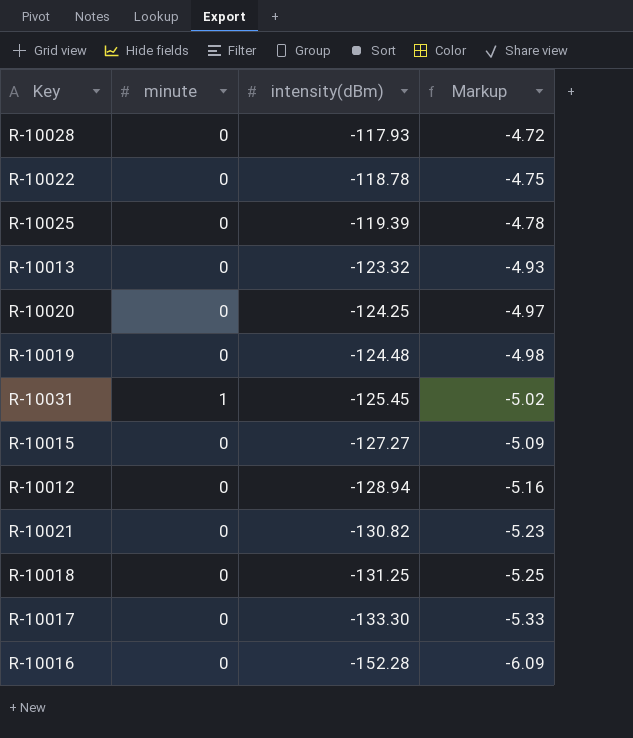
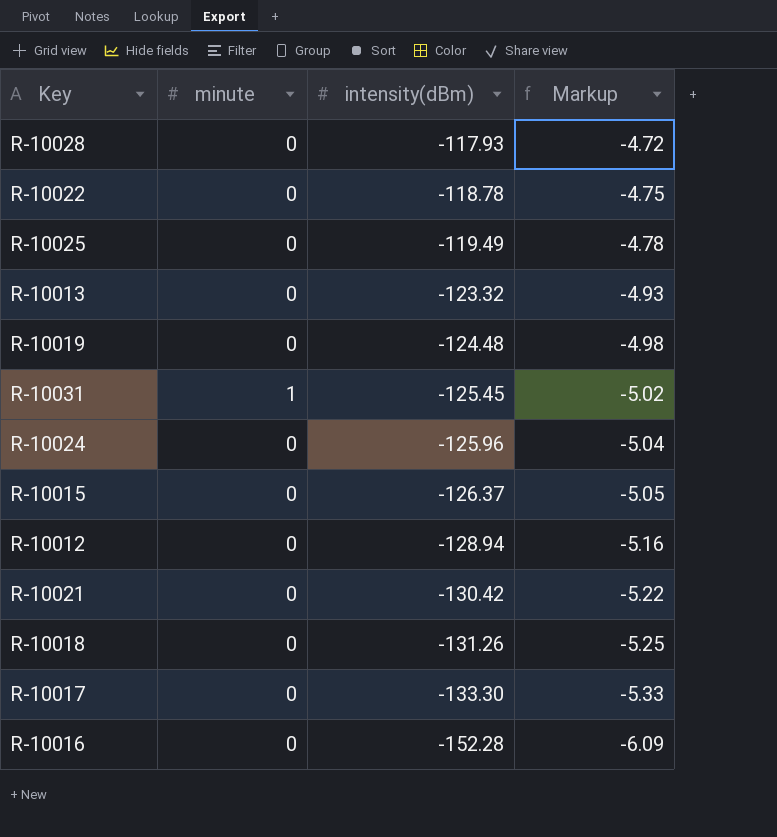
row R-10020: 0 | -124.25 | -4.97 -> none
R-10025 | intensity(dBm): -119.39 -> -119.49
row R-10024: none -> 0 | -125.96 | -5.04
R-10015 | intensity(dBm): -127.27 -> -126.37
R-10015 | Markup: -5.09 -> -5.05
R-10021 | intensity(dBm): -130.82 -> -130.42
R-10021 | Markup: -5.23 -> -5.22
R-10018 | intensity(dBm): -131.25 -> -131.26

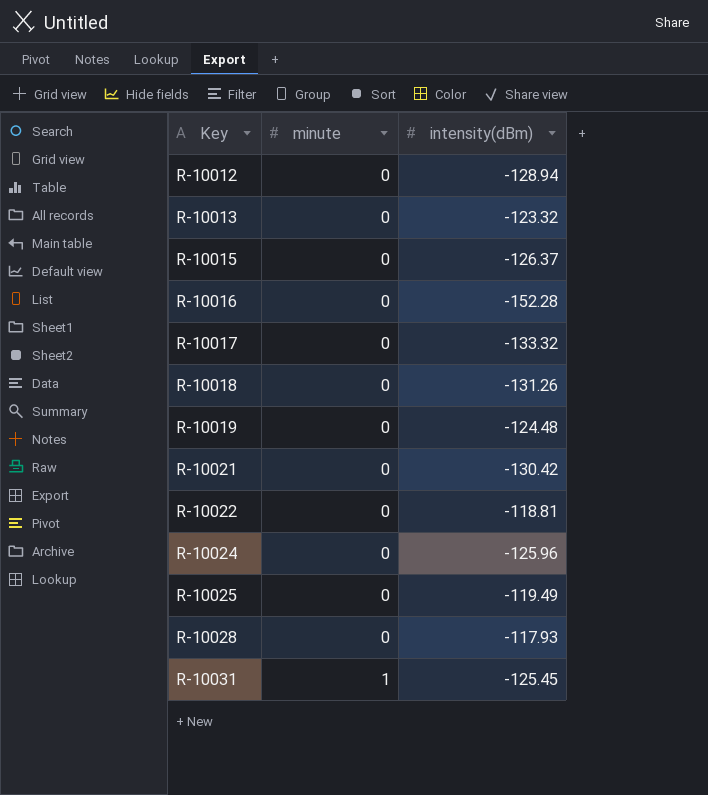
row order: intensity(dBm) descending -> Key ascending
column Markup | formula: [intensity(dBm)] * 0.04 -> none
R-10017 | intensity(dBm): -133.30 -> -133.32
R-10022 | intensity(dBm): -118.78 -> -118.81

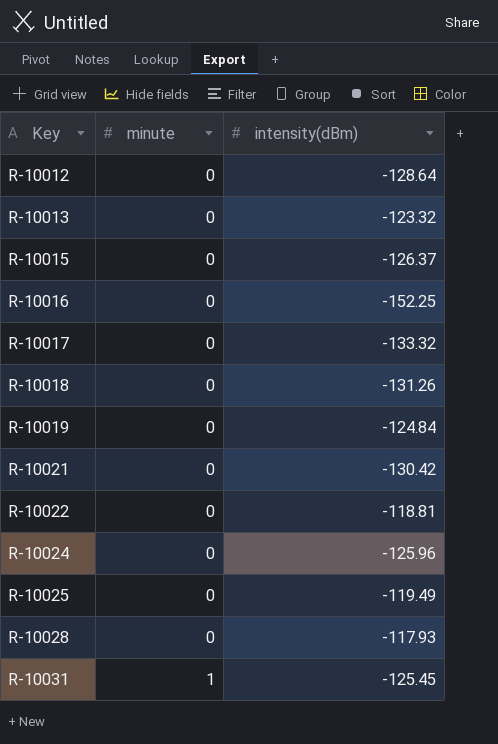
R-10012 | intensity(dBm): -128.94 -> -128.64
R-10016 | intensity(dBm): -152.28 -> -152.25
R-10019 | intensity(dBm): -124.48 -> -124.84

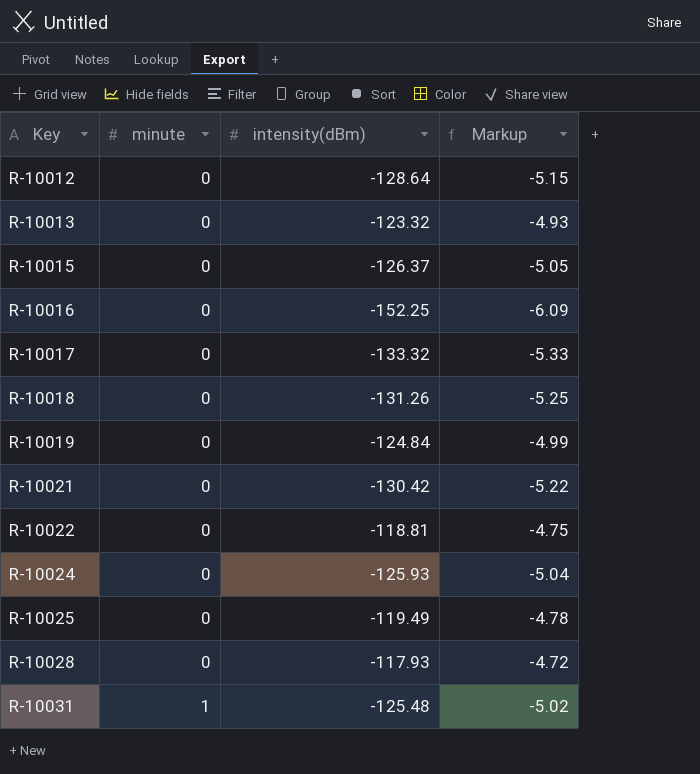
column Markup | formula: none -> [intensity(dBm)] * 0.04
R-10024 | intensity(dBm): -125.96 -> -125.93
R-10031 | intensity(dBm): -125.45 -> -125.48

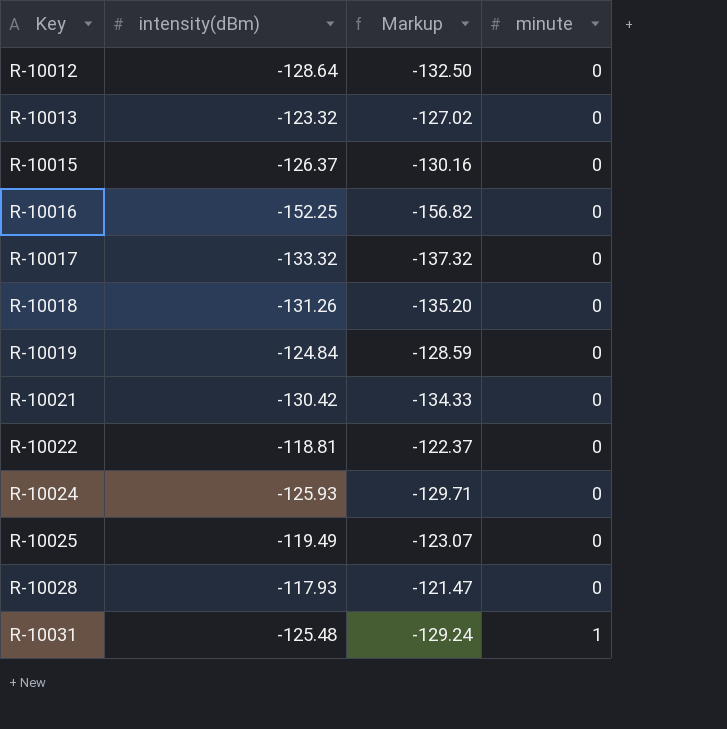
column Markup | formula: [intensity(dBm)] * 0.04 -> [intensity(dBm)] * 1.03
column minute | position: 2 -> 4

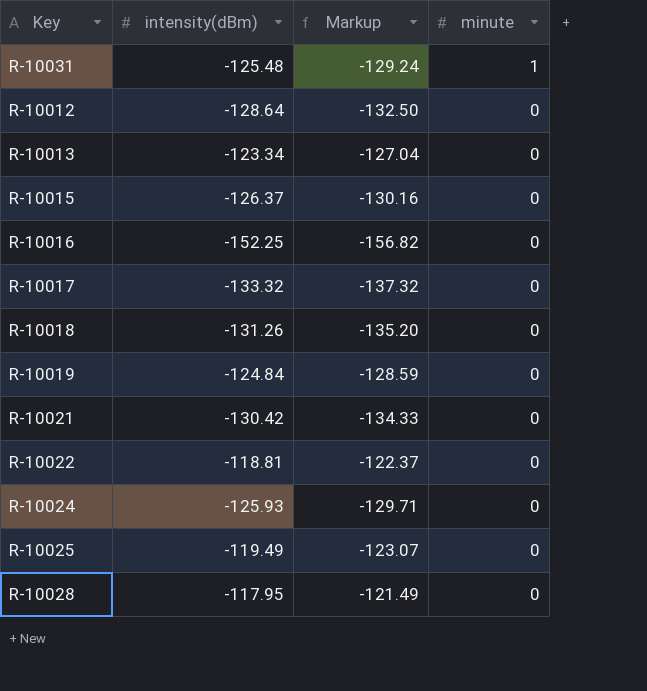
row order: Key ascending -> minute descending
R-10013 | intensity(dBm): -123.32 -> -123.34
R-10013 | Markup: -127.02 -> -127.04
R-10028 | intensity(dBm): -117.93 -> -117.95
R-10028 | Markup: -121.47 -> -121.49

